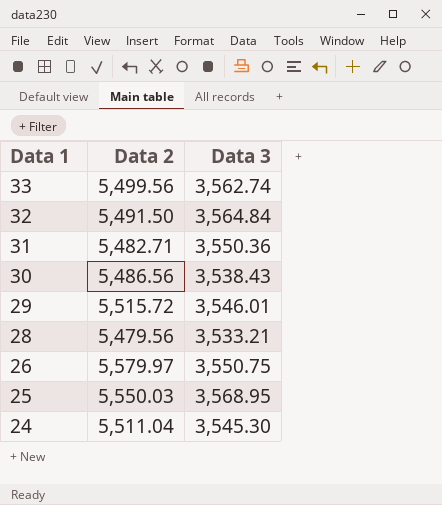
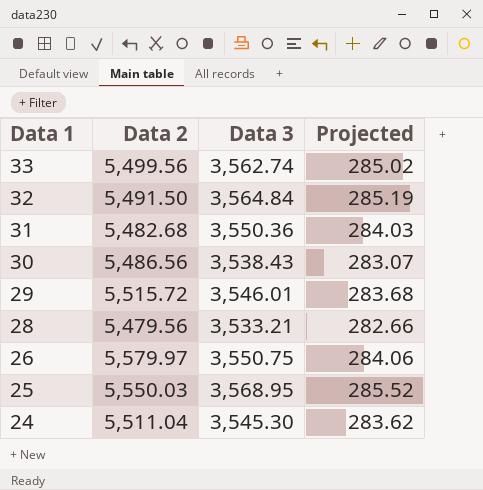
column Projected | formula: none -> [Data 3] * 0.08
31 | Data 2: 5,482.71 -> 5,482.68

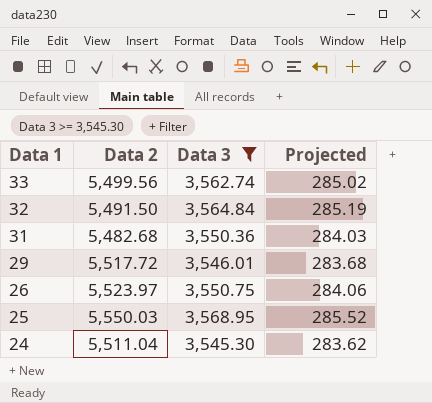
filter: none -> Data 3 >= 3,545.30
29 | Data 2: 5,515.72 -> 5,517.72
26 | Data 2: 5,579.97 -> 5,523.97

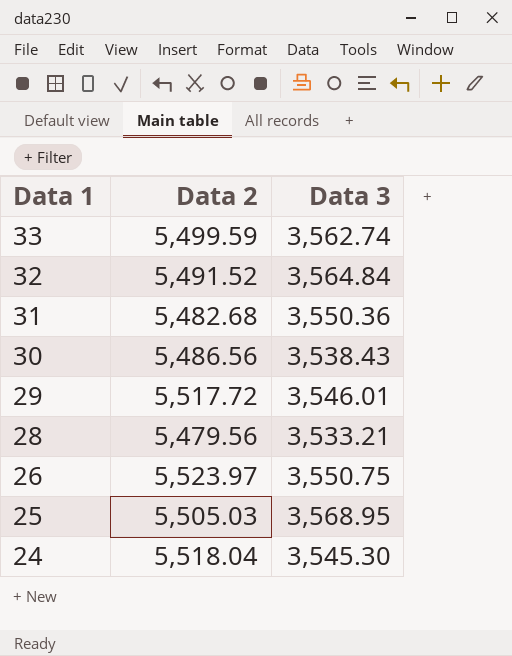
filter: Data 3 >= 3,545.30 -> none
column Projected | formula: [Data 3] * 0.08 -> none
33 | Data 2: 5,499.56 -> 5,499.59
32 | Data 2: 5,491.50 -> 5,491.52
25 | Data 2: 5,550.03 -> 5,505.03
24 | Data 2: 5,511.04 -> 5,518.04

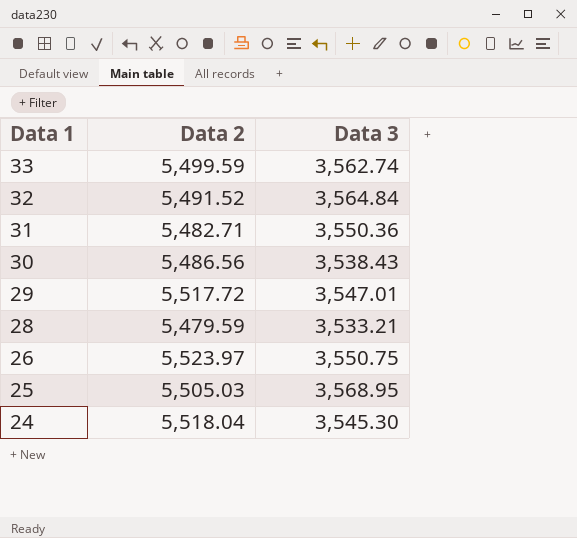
31 | Data 2: 5,482.68 -> 5,482.71
29 | Data 3: 3,546.01 -> 3,547.01
28 | Data 2: 5,479.56 -> 5,479.59

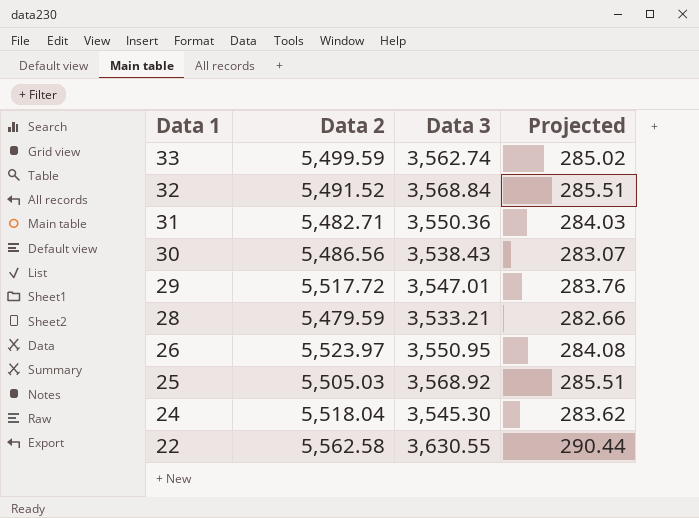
column Projected | formula: none -> [Data 3] * 0.08
32 | Data 3: 3,564.84 -> 3,568.84
26 | Data 3: 3,550.75 -> 3,550.95
25 | Data 3: 3,568.95 -> 3,568.92
row 22: none -> 5,562.58 | 3,630.55 | 290.44

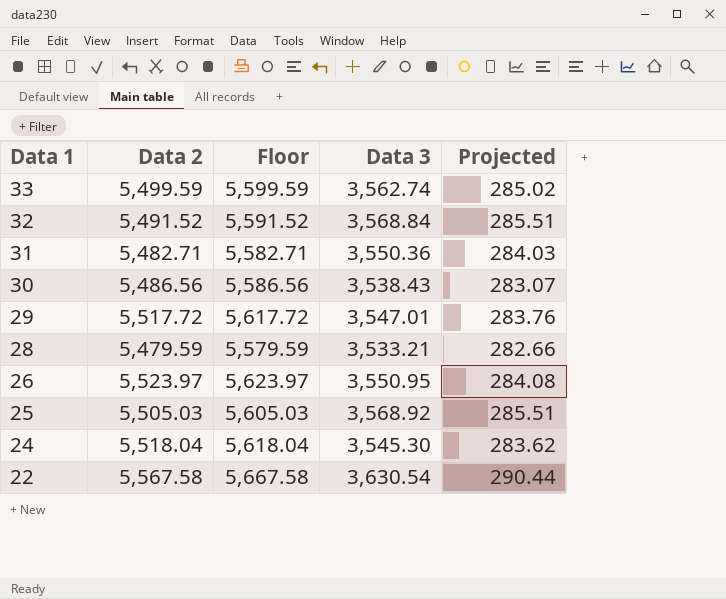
column Floor | formula: none -> [Data 2] + 100
22 | Data 2: 5,562.58 -> 5,567.58
22 | Data 3: 3,630.55 -> 3,630.54

